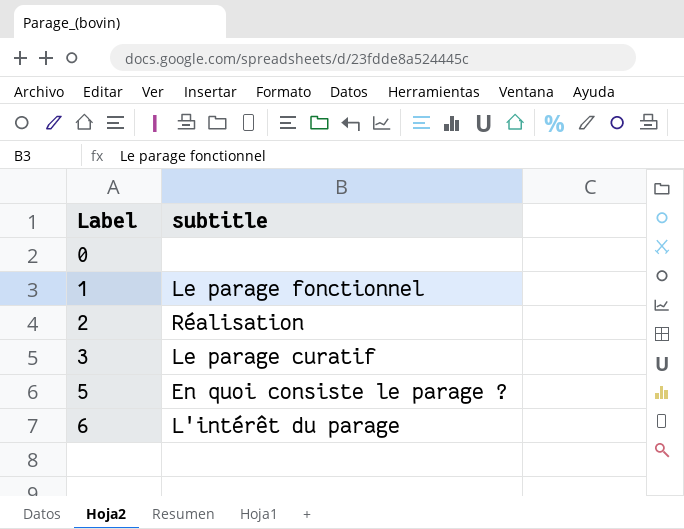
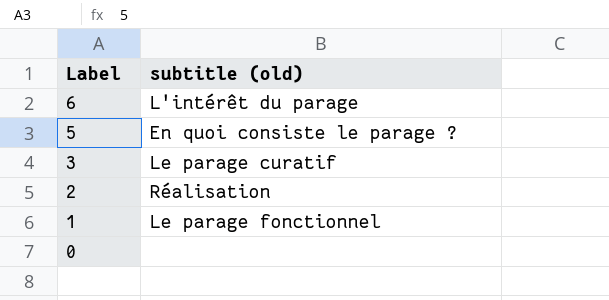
row order: Label ascending -> Label descending
column name: subtitle -> subtitle (old)

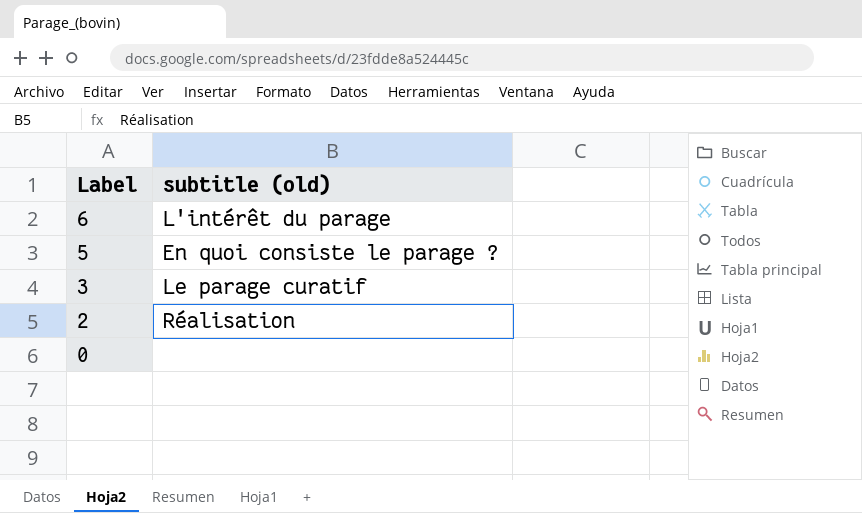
row 1: Le parage fonctionnel -> none

